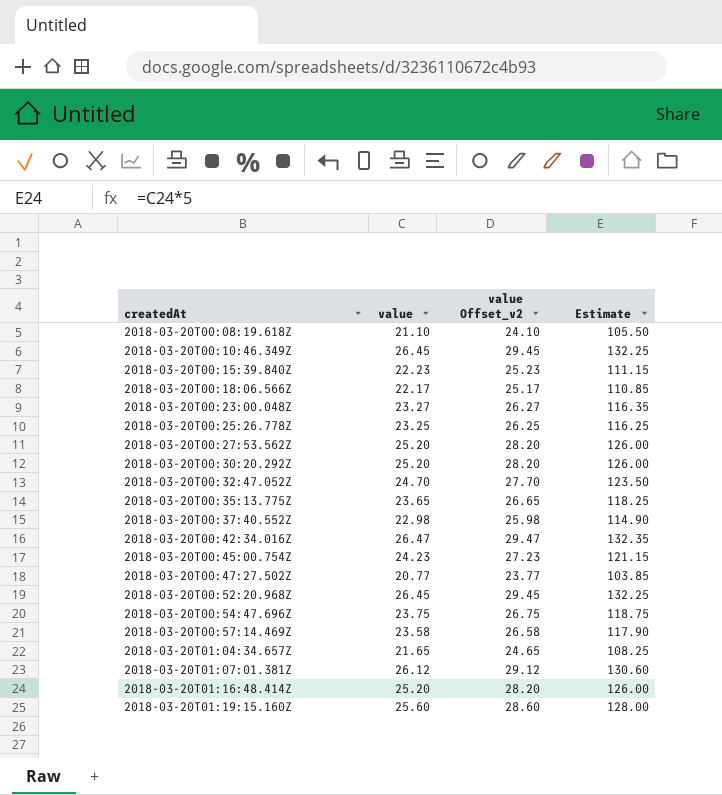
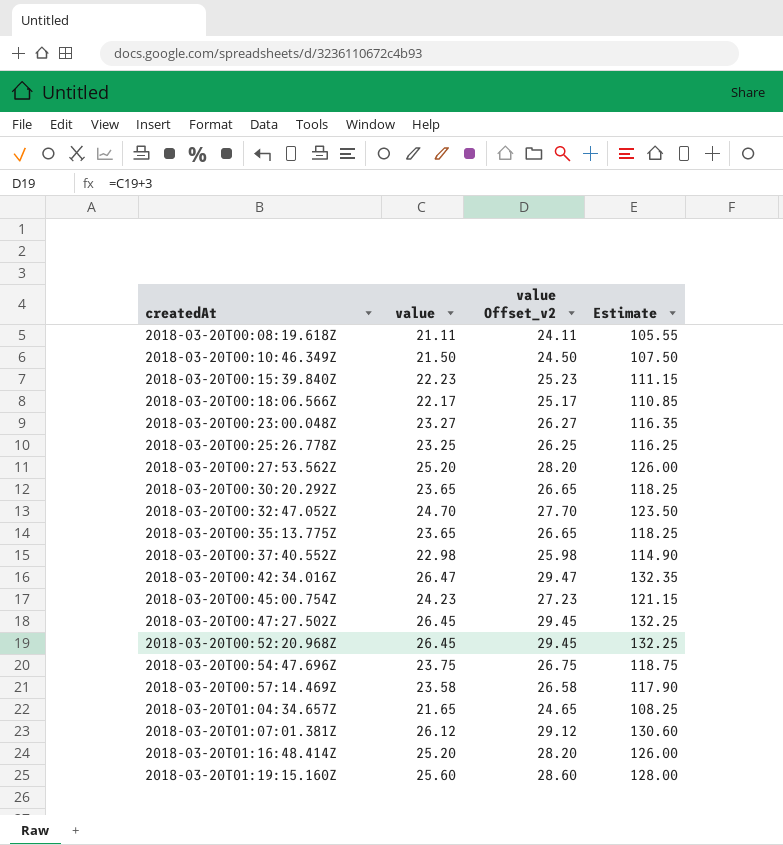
2018-03-20T00:08:19.618Z | value: 21.10 -> 21.11
2018-03-20T00:08:19.618Z | value Offset_v2: 24.10 -> 24.11
2018-03-20T00:08:19.618Z | Estimate: 105.50 -> 105.55
2018-03-20T00:10:46.349Z | value: 26.45 -> 21.50
2018-03-20T00:10:46.349Z | value Offset_v2: 29.45 -> 24.50
2018-03-20T00:10:46.349Z | Estimate: 132.25 -> 107.50
2018-03-20T00:30:20.292Z | value: 25.20 -> 23.65
2018-03-20T00:30:20.292Z | value Offset_v2: 28.20 -> 26.65
2018-03-20T00:30:20.292Z | Estimate: 126.00 -> 118.25
2018-03-20T00:47:27.502Z | value: 20.77 -> 26.45
2018-03-20T00:47:27.502Z | value Offset_v2: 23.77 -> 29.45
2018-03-20T00:47:27.502Z | Estimate: 103.85 -> 132.25

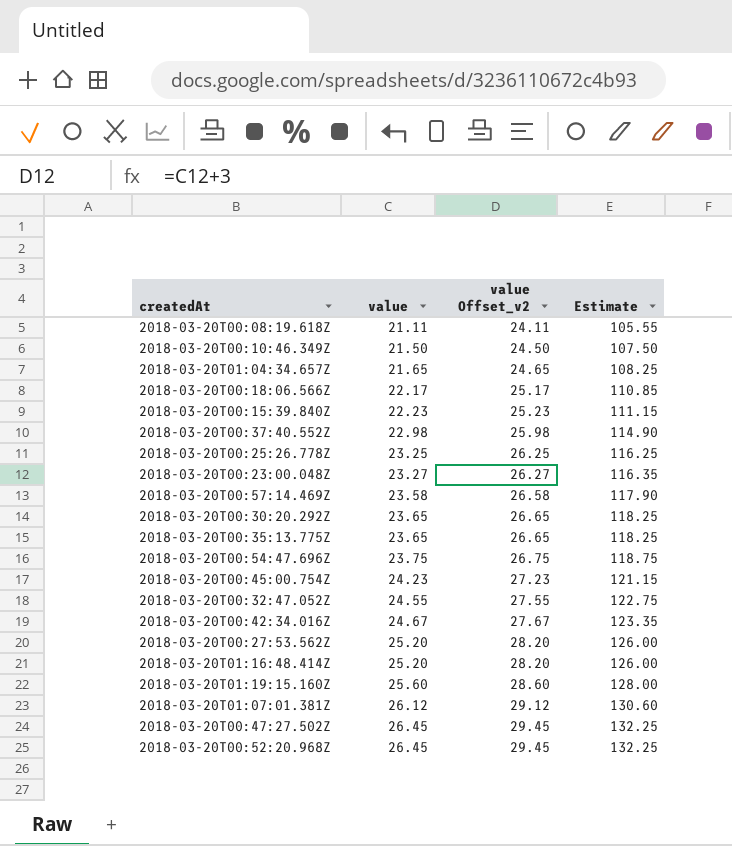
row order: createdAt ascending -> value ascending
2018-03-20T00:32:47.052Z | value: 24.70 -> 24.55
2018-03-20T00:32:47.052Z | value Offset_v2: 27.70 -> 27.55
2018-03-20T00:32:47.052Z | Estimate: 123.50 -> 122.75
2018-03-20T00:42:34.016Z | value: 26.47 -> 24.67
2018-03-20T00:42:34.016Z | value Offset_v2: 29.47 -> 27.67
2018-03-20T00:42:34.016Z | Estimate: 132.35 -> 123.35

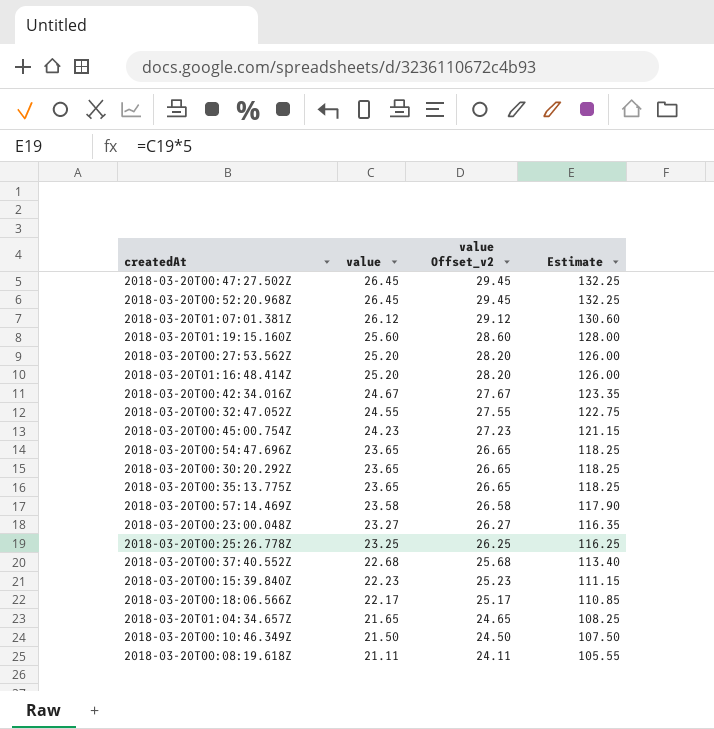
row order: value ascending -> value descending
2018-03-20T00:54:47.696Z | value: 23.75 -> 23.65
2018-03-20T00:54:47.696Z | value Offset_v2: 26.75 -> 26.65
2018-03-20T00:54:47.696Z | Estimate: 118.75 -> 118.25
2018-03-20T00:37:40.552Z | value: 22.98 -> 22.68
2018-03-20T00:37:40.552Z | value Offset_v2: 25.98 -> 25.68
2018-03-20T00:37:40.552Z | Estimate: 114.90 -> 113.40

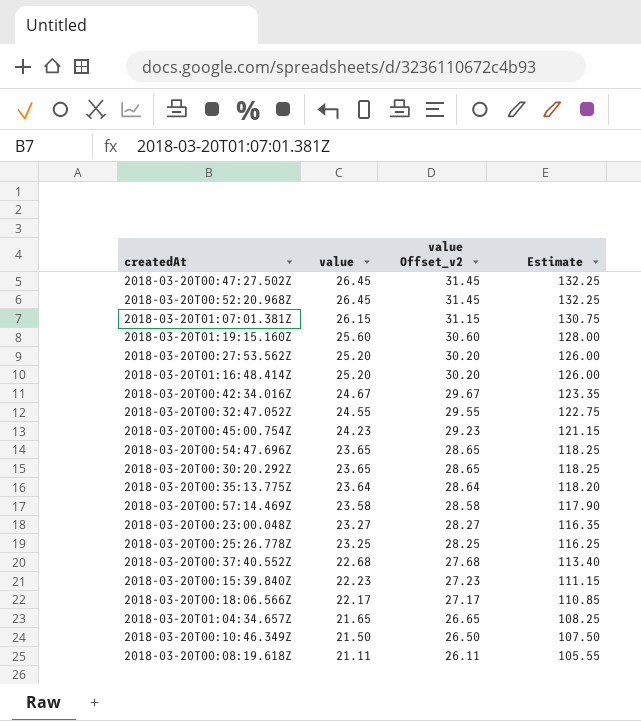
column value Offset_v2 | formula: [value] + 3 -> [value] + 5
2018-03-20T01:07:01.381Z | value: 26.12 -> 26.15
2018-03-20T01:07:01.381Z | Estimate: 130.60 -> 130.75
2018-03-20T00:35:13.775Z | value: 23.65 -> 23.64
2018-03-20T00:35:13.775Z | Estimate: 118.25 -> 118.20

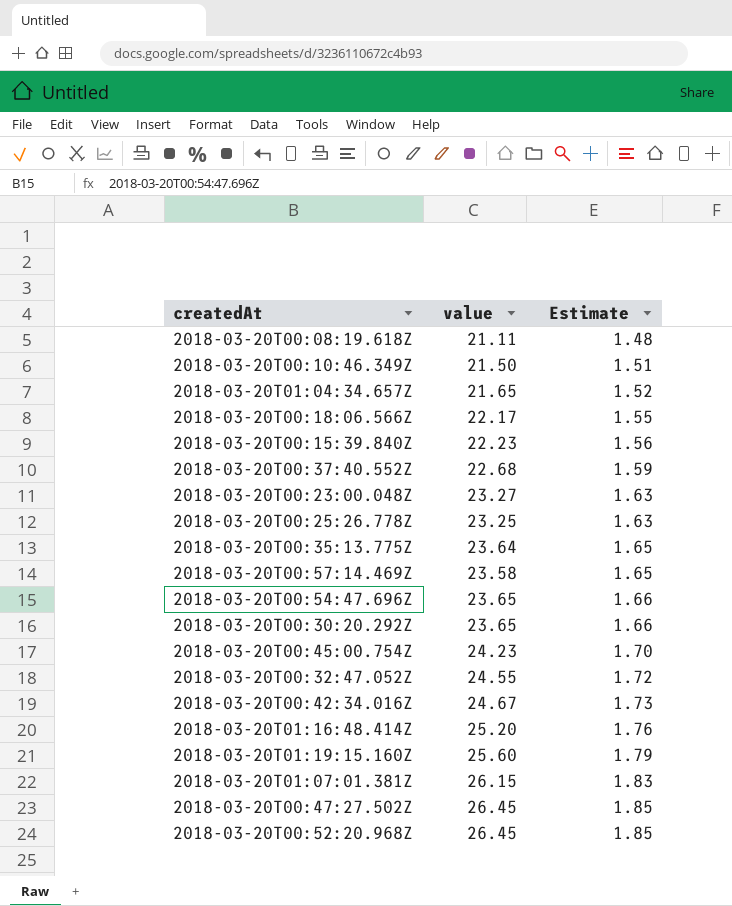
row order: value descending -> Estimate ascending
column value Offset_v2 | formula: [value] + 5 -> none
column Estimate | formula: [value] * 5 -> [value] * 0.07
row 2018-03-20T00:27:53.562Z: 25.20 | 30.20 | 126.00 -> none

